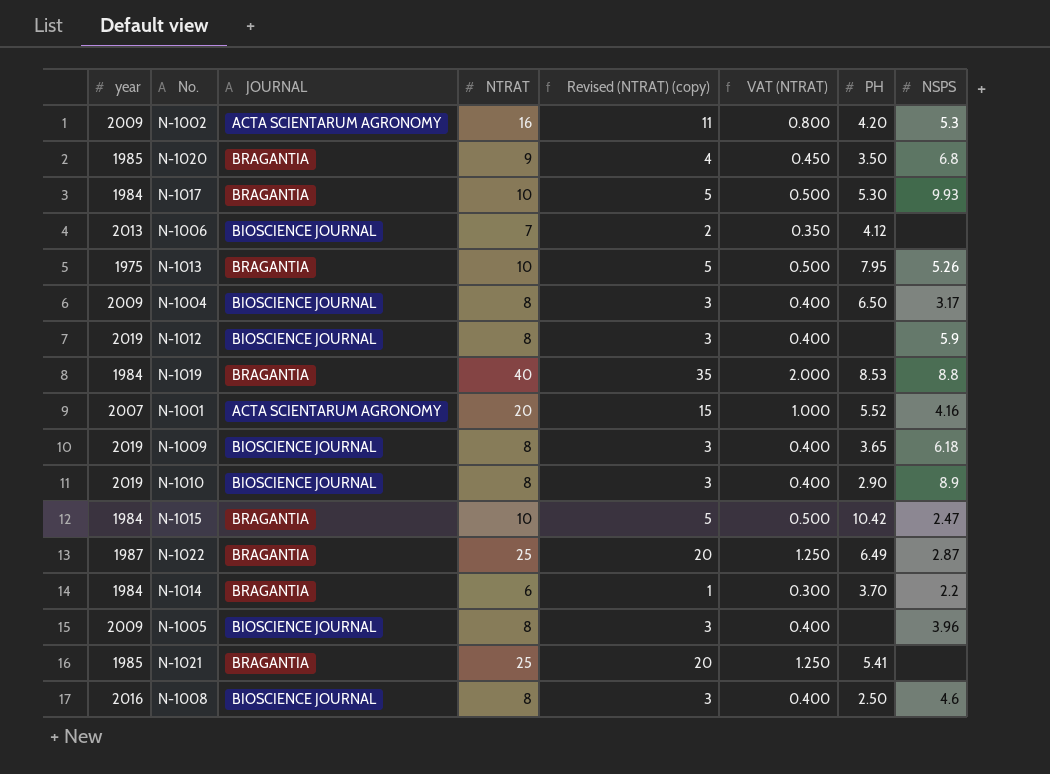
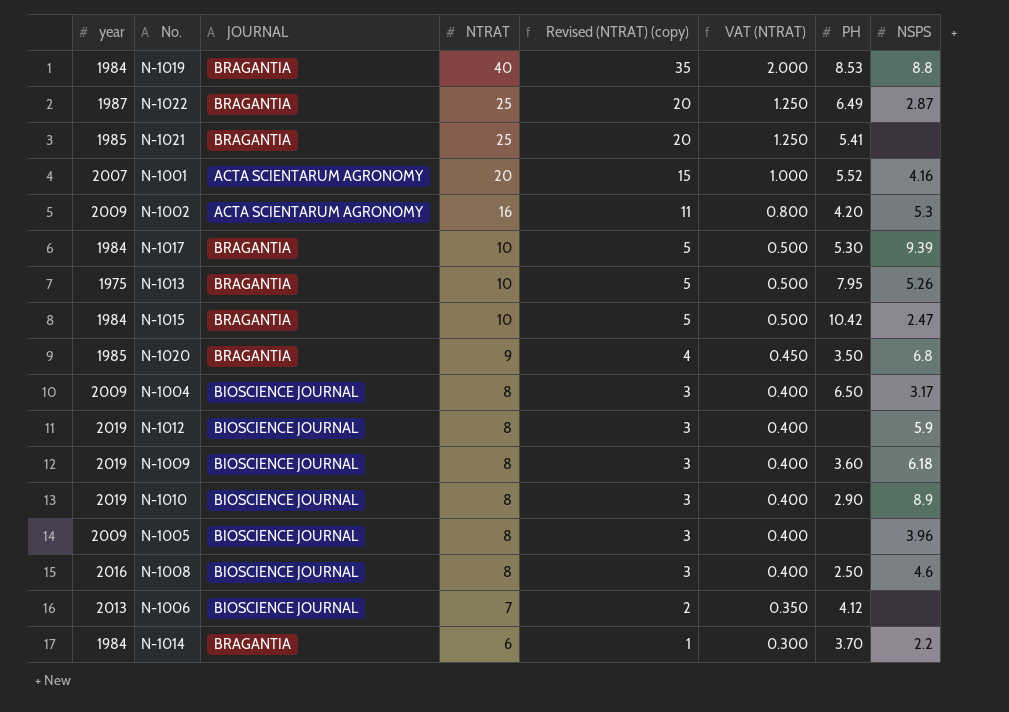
row order: none -> NTRAT descending
N-1017 | NSPS: 9.93 -> 9.39
N-1009 | PH: 3.65 -> 3.60

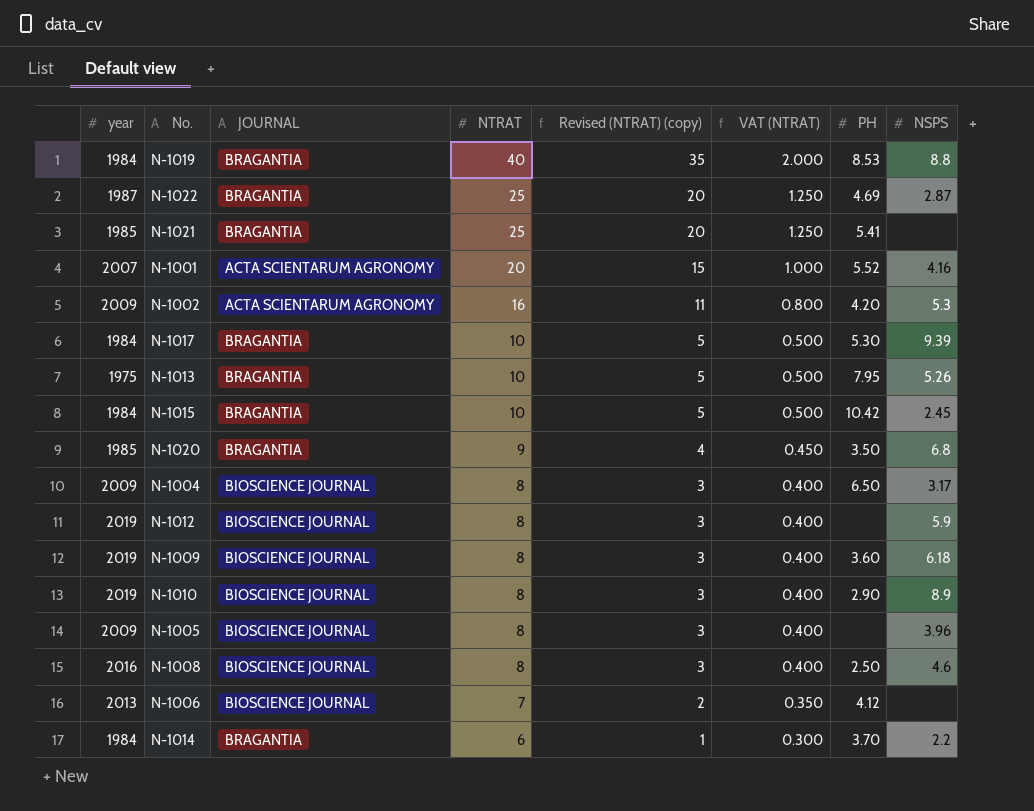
N-1022 | PH: 6.49 -> 4.69
N-1015 | NSPS: 2.47 -> 2.45

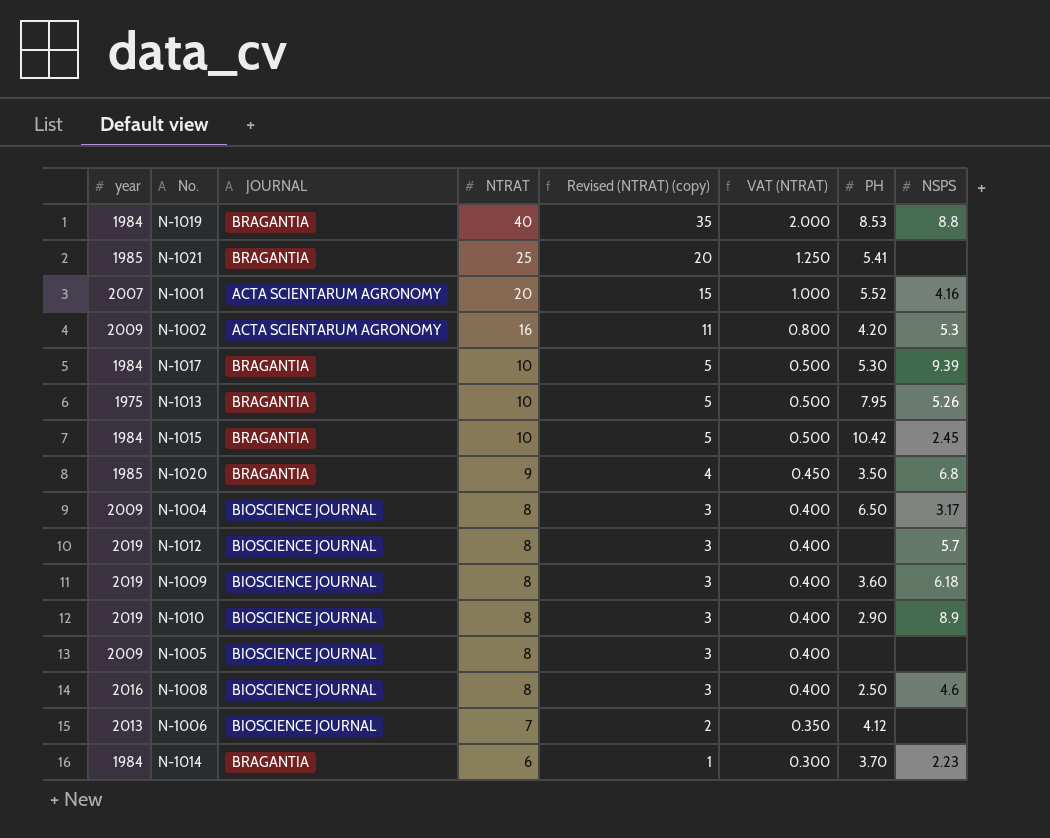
row N-1022: 1987 | BRAGANTIA | 25 | 20 | 1.250 | 4.69 | 2.87 -> none
N-1012 | NSPS: 5.9 -> 5.7
N-1005 | NSPS: 3.96 -> none
N-1014 | NSPS: 2.2 -> 2.23

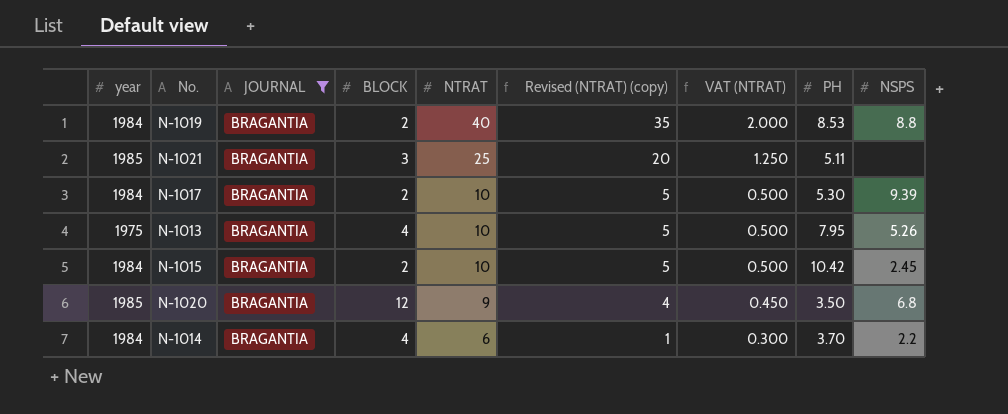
filter: none -> JOURNAL = BRAGANTIA
column BLOCK | position: none -> 4
N-1021 | PH: 5.41 -> 5.11
N-1014 | NSPS: 2.23 -> 2.2

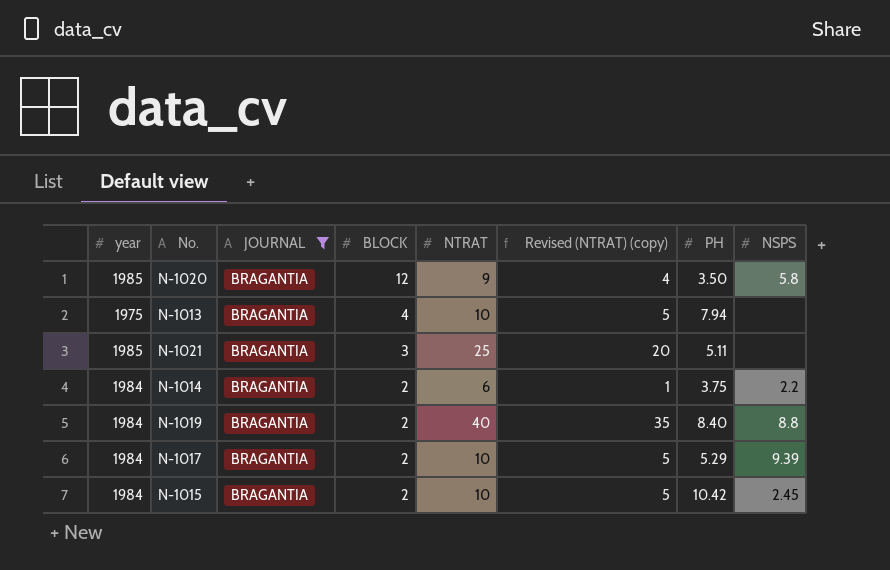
row order: NTRAT descending -> BLOCK descending
column VAT (NTRAT) | formula: [NTRAT] * 0.05 -> none
N-1020 | NSPS: 6.8 -> 5.8
N-1013 | PH: 7.95 -> 7.94
N-1013 | NSPS: 5.26 -> none
N-1014 | BLOCK: 4 -> 2
N-1014 | PH: 3.70 -> 3.75
N-1019 | PH: 8.53 -> 8.40
N-1017 | PH: 5.30 -> 5.29

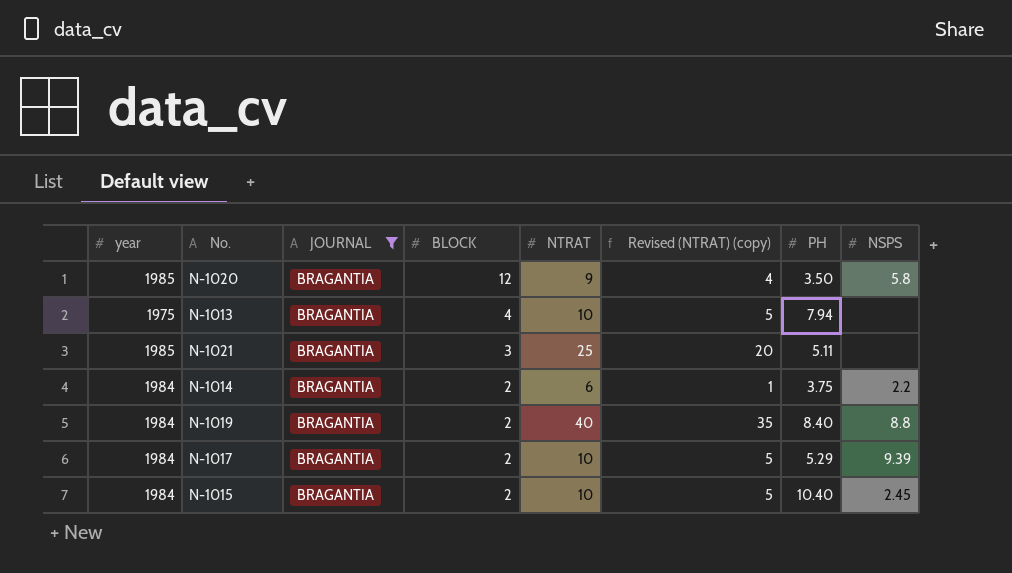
N-1015 | PH: 10.42 -> 10.40

